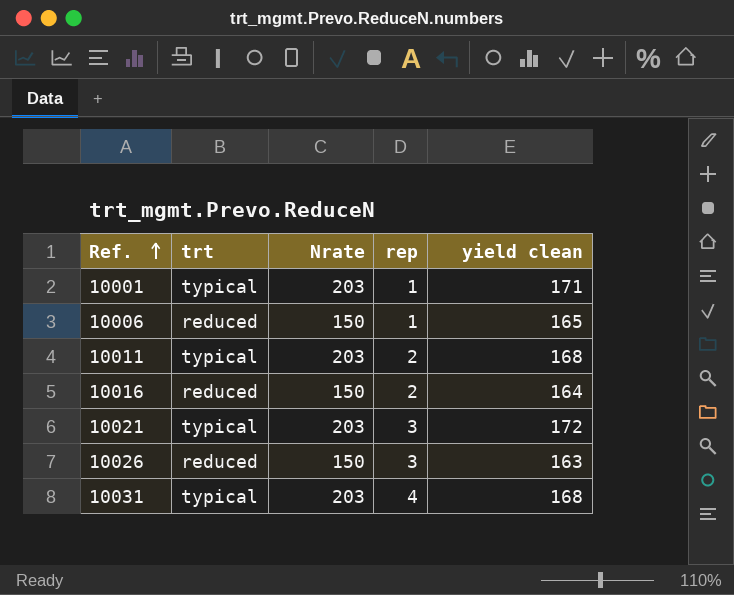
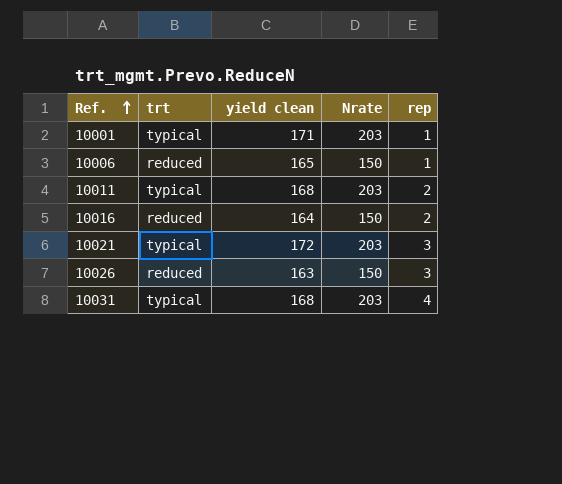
column yield clean | position: 5 -> 3

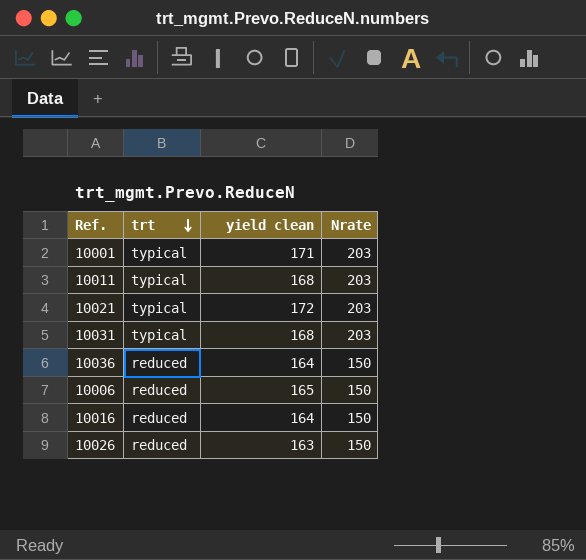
row order: Ref. ascending -> trt descending
column rep | position: 5 -> none
row 10036: none -> reduced | 164 | 150

